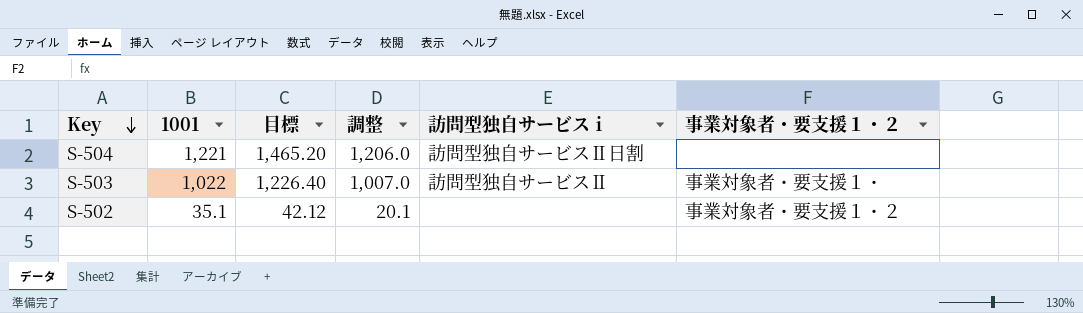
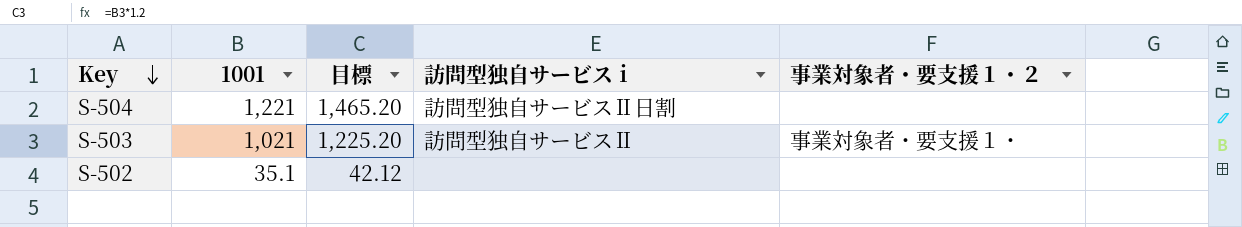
column 調整 | formula: [1001] - 15 -> none
S-503 | 1001: 1,022 -> 1,021
S-503 | 目標: 1,226.40 -> 1,225.20
S-502 | 事業対象者・要支援１・２: 事業対象者・要支援１・２ -> none

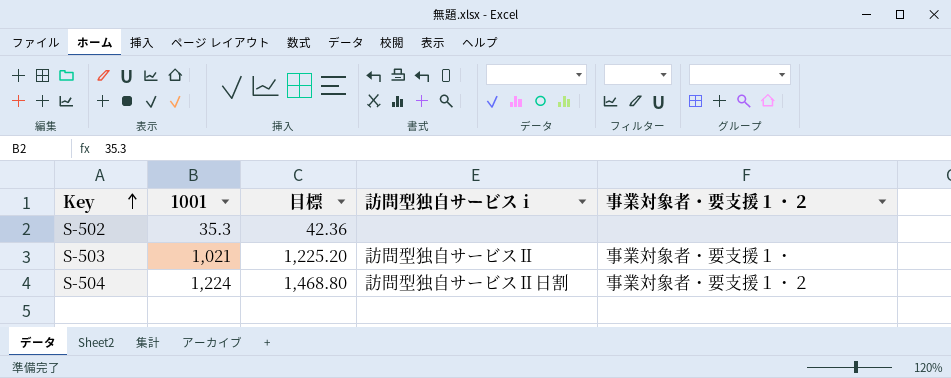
row order: Key descending -> Key ascending
S-502 | 1001: 35.1 -> 35.3
S-502 | 目標: 42.12 -> 42.36
S-504 | 1001: 1,221 -> 1,224
S-504 | 目標: 1,465.20 -> 1,468.80
S-504 | 事業対象者・要支援１・２: none -> 事業対象者・要支援１・２

